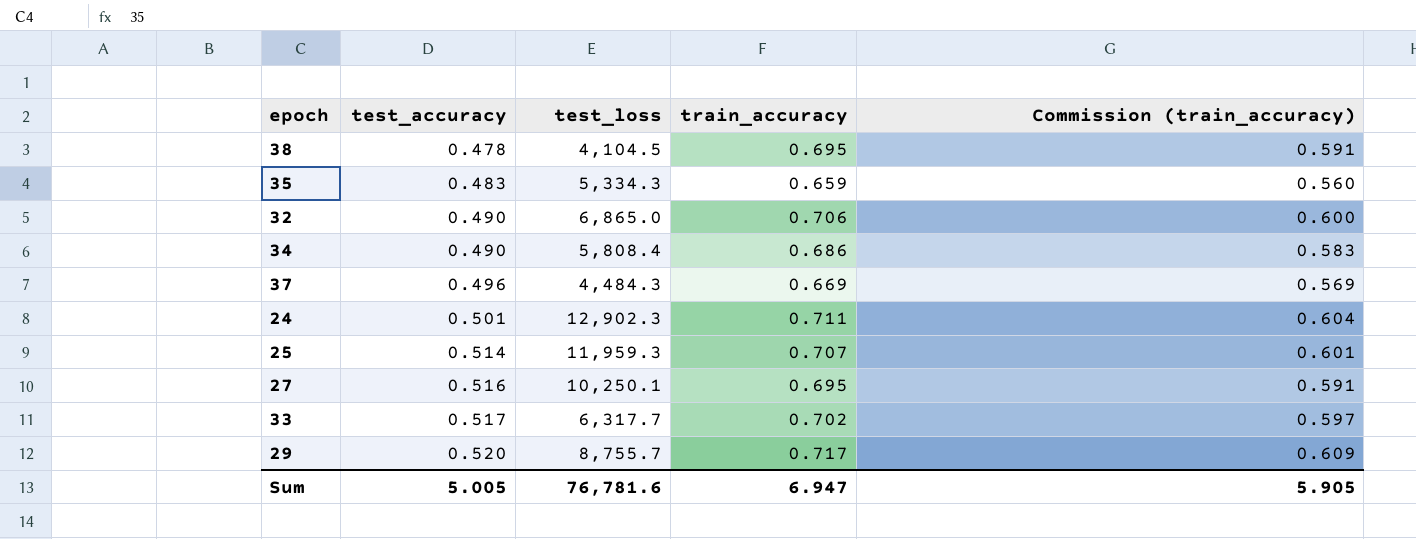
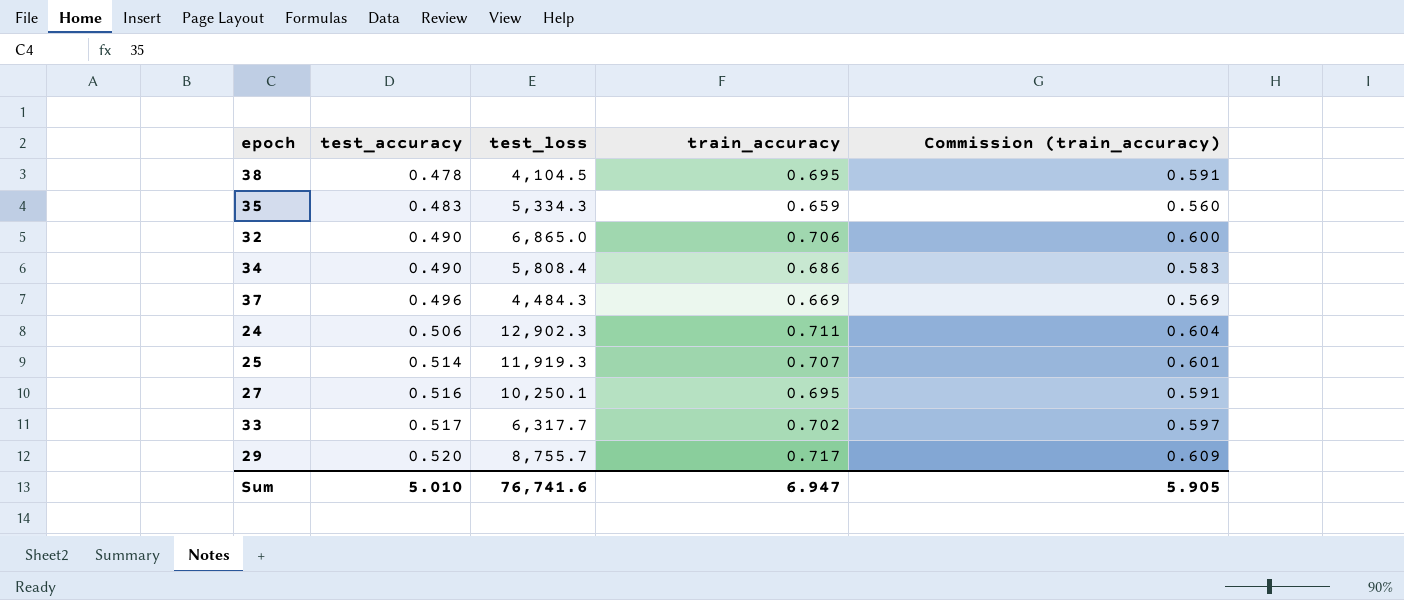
24 | test_accuracy: 0.501 -> 0.506
25 | test_loss: 11,959.3 -> 11,919.3
Sum | test_accuracy: 5.005 -> 5.010
Sum | test_loss: 76,781.6 -> 76,741.6

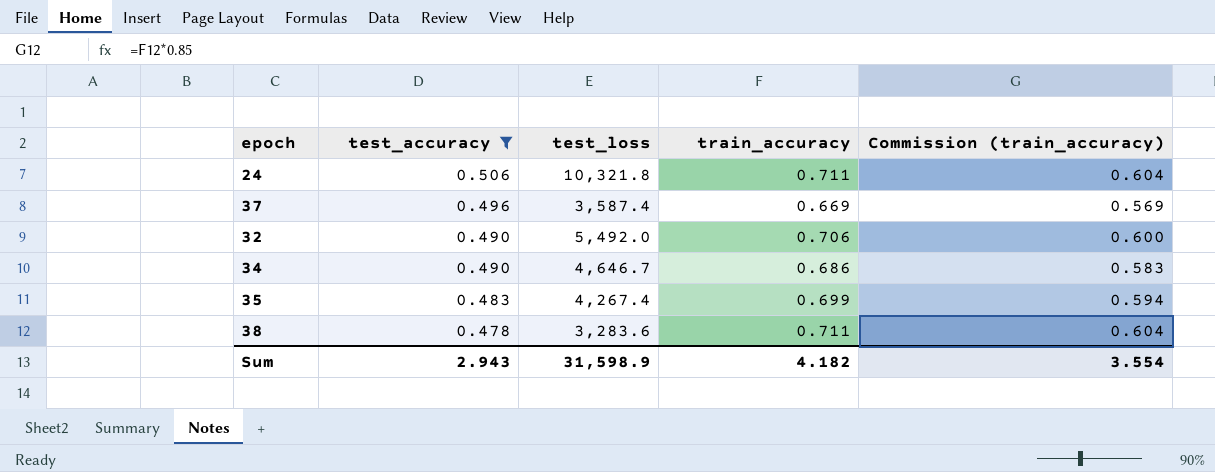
filter: none -> test_accuracy <= 0.506
row order: test_accuracy ascending -> test_accuracy descending
24 | test_loss: 12,902.3 -> 10,321.8
37 | test_loss: 4,484.3 -> 3,587.4
32 | test_loss: 6,865.0 -> 5,492.0
34 | test_loss: 5,808.4 -> 4,646.7
35 | test_loss: 5,334.3 -> 4,267.4
35 | train_accuracy: 0.659 -> 0.699
35 | Commission (train_accuracy): 0.560 -> 0.594
38 | test_loss: 4,104.5 -> 3,283.6
38 | train_accuracy: 0.695 -> 0.711
38 | Commission (train_accuracy): 0.591 -> 0.604
Sum | test_accuracy: 5.010 -> 2.943
Sum | test_loss: 76,741.6 -> 31,598.9
Sum | train_accuracy: 6.947 -> 4.182
Sum | Commission (train_accuracy): 5.905 -> 3.554

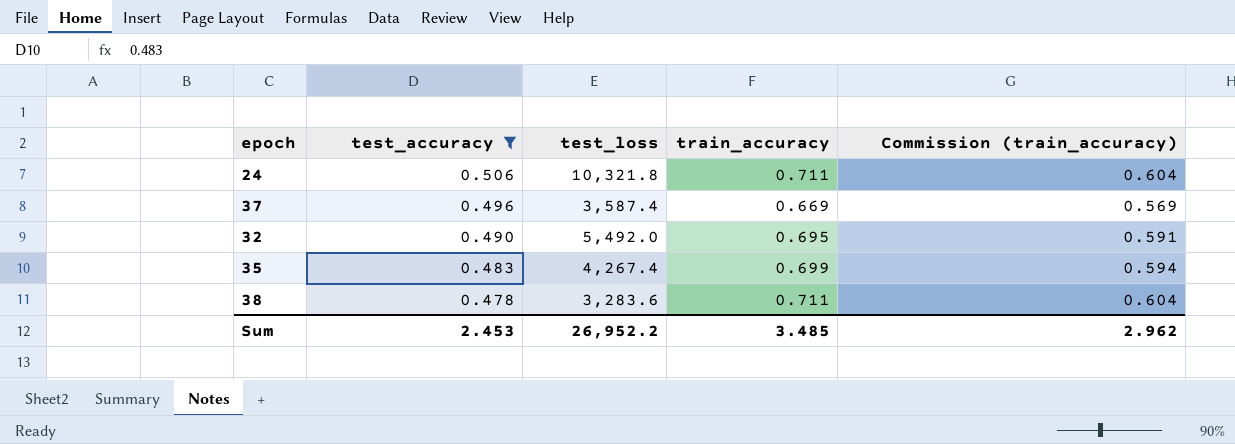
row 34: 0.490 | 4,646.7 | 0.686 | 0.583 -> none
32 | train_accuracy: 0.706 -> 0.695
32 | Commission (train_accuracy): 0.600 -> 0.591
Sum | test_accuracy: 2.943 -> 2.453
Sum | test_loss: 31,598.9 -> 26,952.2
Sum | train_accuracy: 4.182 -> 3.485
Sum | Commission (train_accuracy): 3.554 -> 2.962

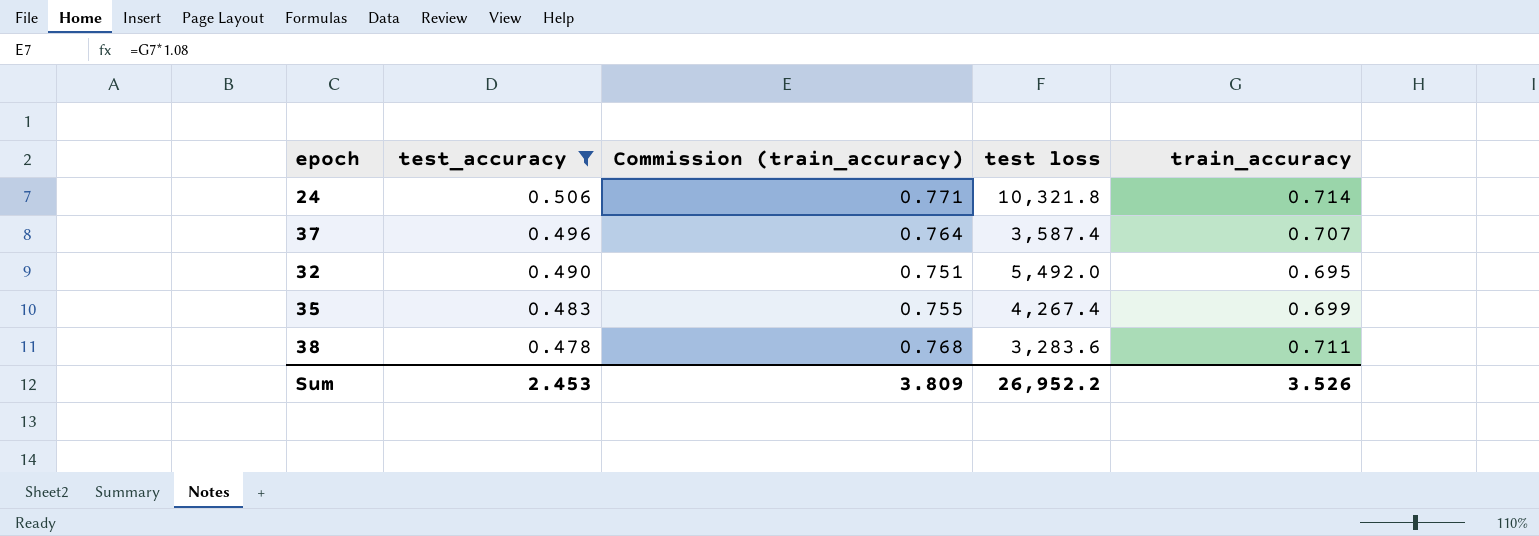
column Commission (train_accuracy) | formula: [train_accuracy] * 0.85 -> [train_accuracy] * 1.08
column Commission (train_accuracy) | position: 5 -> 3
column name: test_loss -> test loss
24 | train_accuracy: 0.711 -> 0.714
37 | train_accuracy: 0.669 -> 0.707
Sum | Commission (train_accuracy): 2.962 -> 3.809
Sum | train_accuracy: 3.485 -> 3.526

